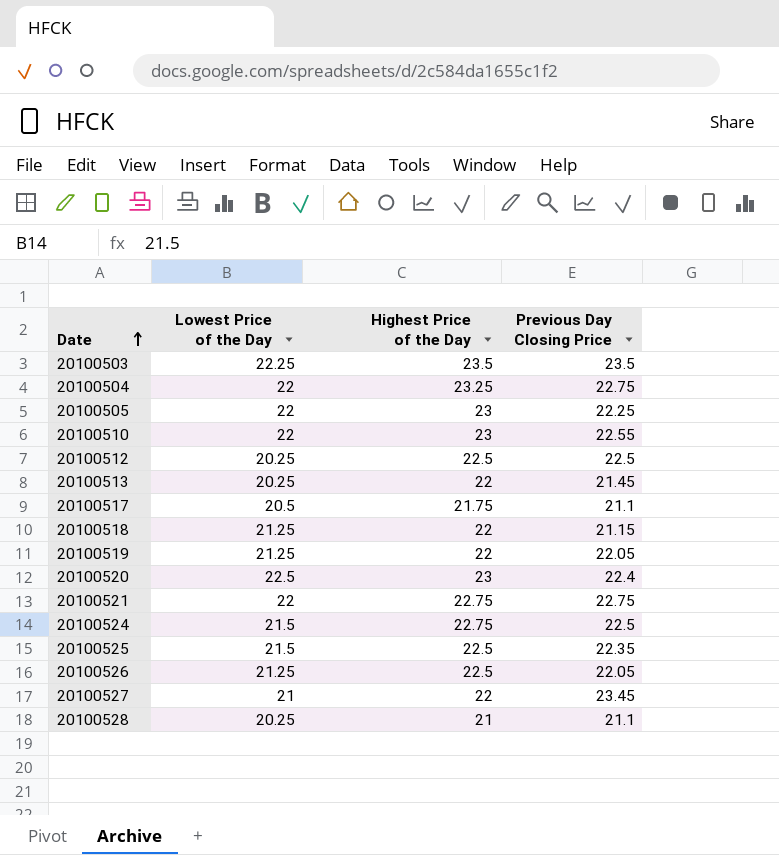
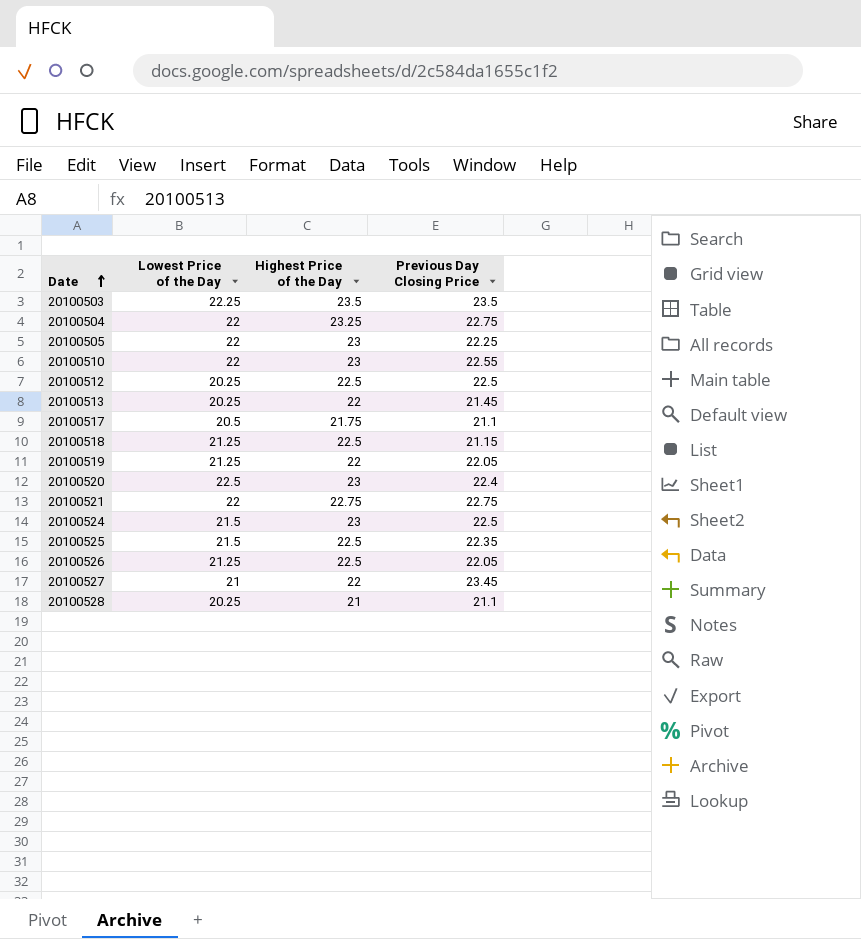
20100518 | Highest Price of the Day: 22 -> 22.5
20100524 | Highest Price of the Day: 22.75 -> 23

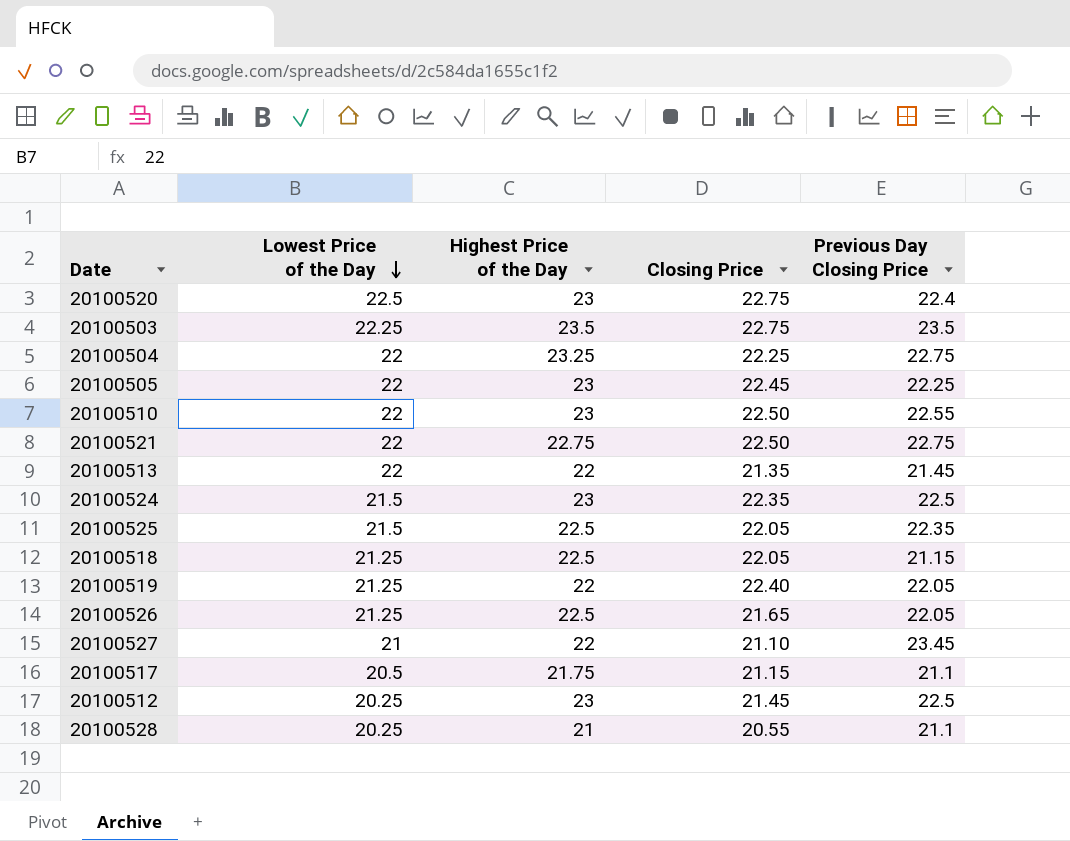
row order: Date ascending -> Lowest Price of the Day descending
column Closing Price | position: none -> 4
20100513 | Lowest Price of the Day: 20.25 -> 22
20100512 | Highest Price of the Day: 22.5 -> 23

